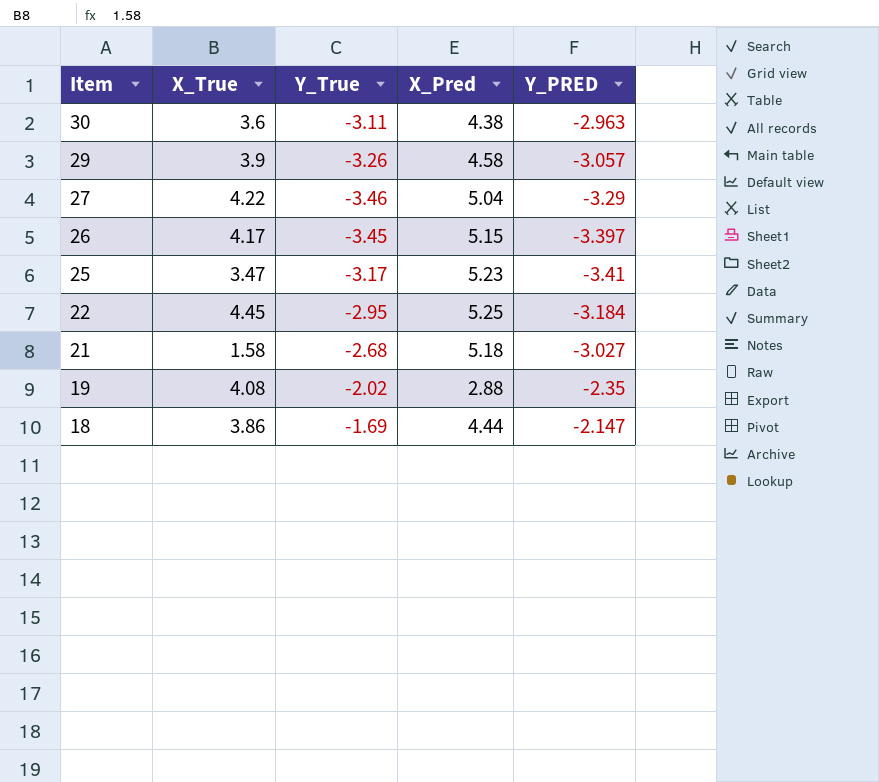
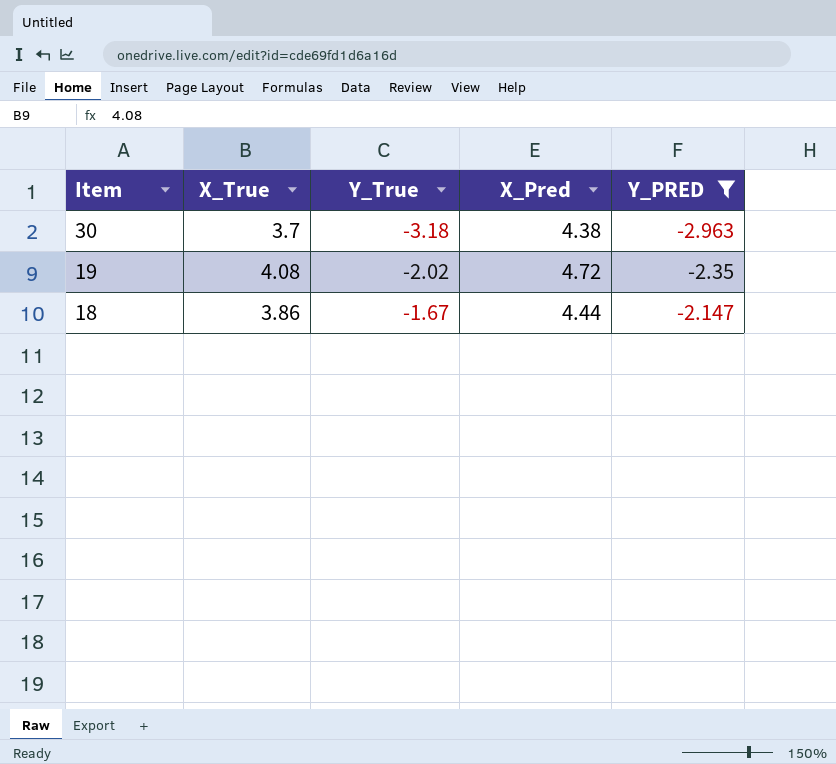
filter: none -> Y_PRED >= -2.963
30 | X_True: 3.6 -> 3.7
30 | Y_True: -3.11 -> -3.18
19 | X_Pred: 2.88 -> 4.72
18 | Y_True: -1.69 -> -1.67

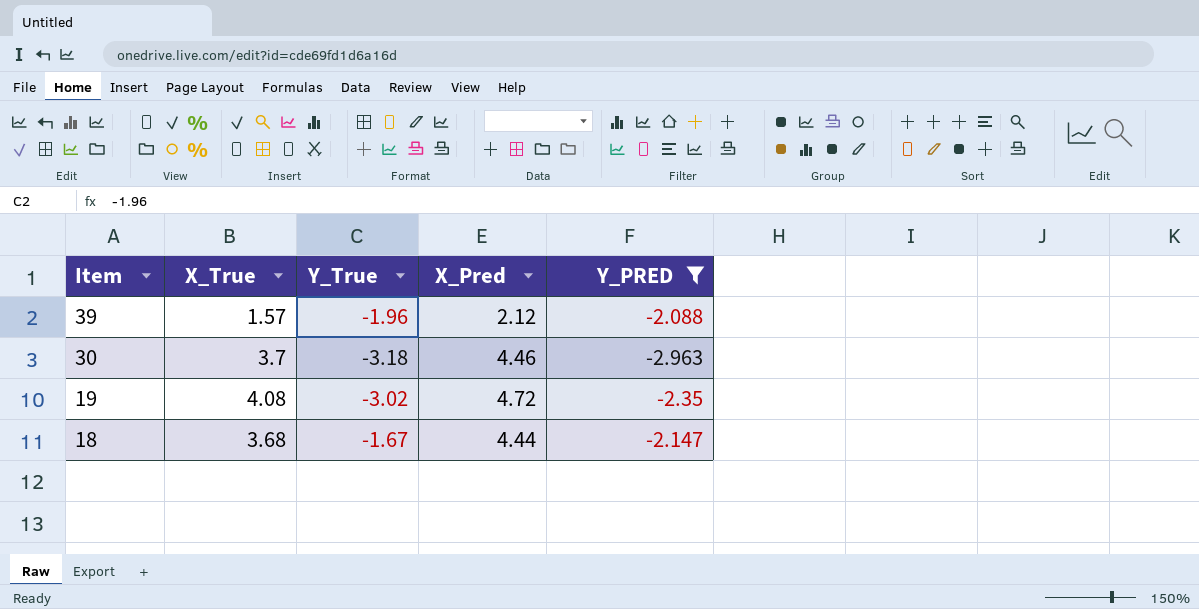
row 39: none -> 1.57 | -1.96 | 2.12 | -2.088
30 | X_Pred: 4.38 -> 4.46
19 | Y_True: -2.02 -> -3.02
18 | X_True: 3.86 -> 3.68

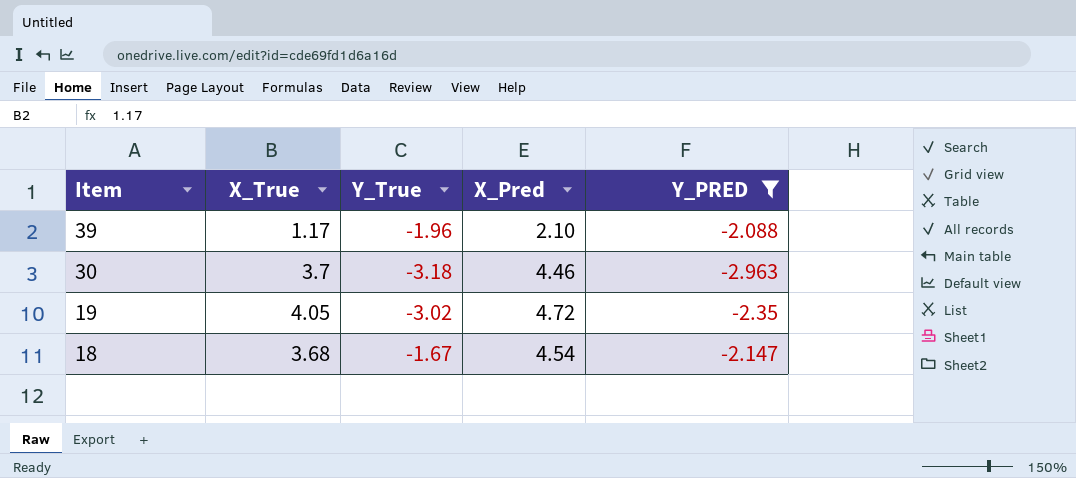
39 | X_True: 1.57 -> 1.17
39 | X_Pred: 2.12 -> 2.10
19 | X_True: 4.08 -> 4.05
18 | X_Pred: 4.44 -> 4.54

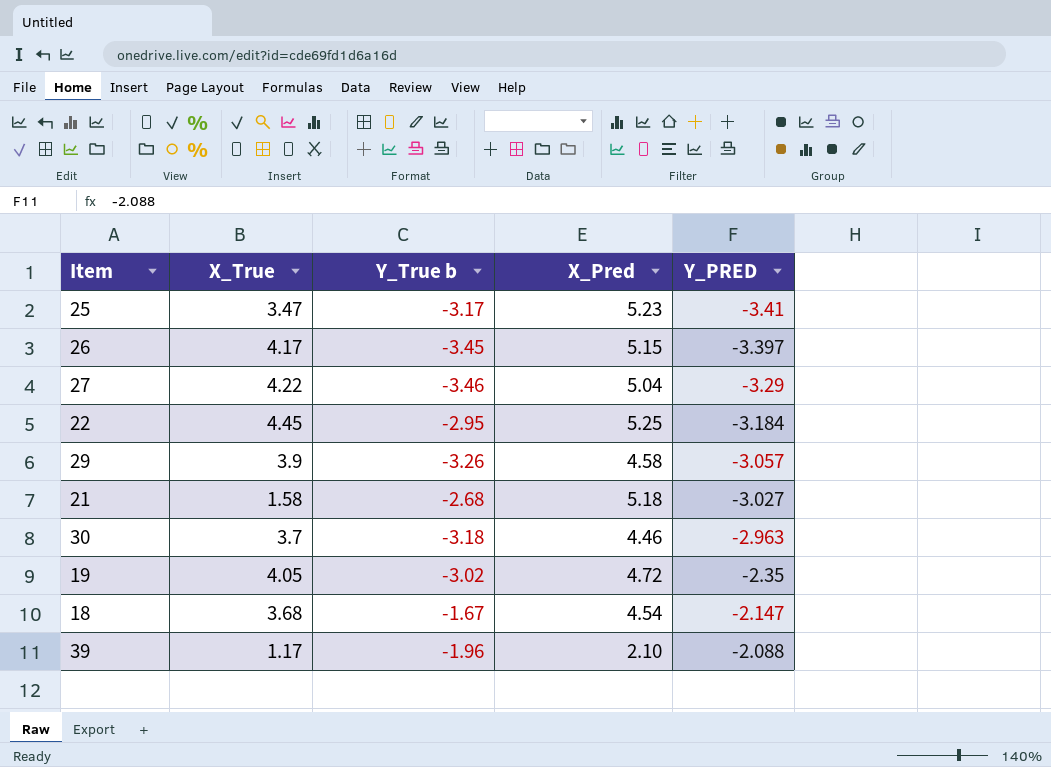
filter: Y_PRED >= -2.963 -> none
row order: Item descending -> Y_PRED ascending
column name: Y_True -> Y_True b

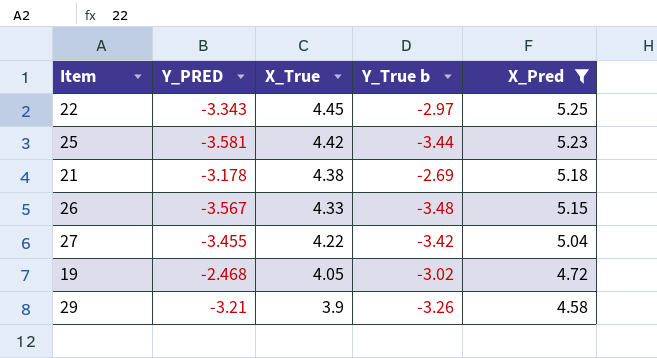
filter: none -> X_Pred >= 4.58
row order: Y_PRED ascending -> X_True descending
column Y_PRED | position: 5 -> 2
22 | Y_PRED: -3.184 -> -3.343
22 | Y_True b: -2.95 -> -2.97
25 | Y_PRED: -3.41 -> -3.581
25 | X_True: 3.47 -> 4.42
25 | Y_True b: -3.17 -> -3.44
21 | Y_PRED: -3.027 -> -3.178
21 | X_True: 1.58 -> 4.38
21 | Y_True b: -2.68 -> -2.69
26 | Y_PRED: -3.397 -> -3.567
26 | X_True: 4.17 -> 4.33
26 | Y_True b: -3.45 -> -3.48
27 | Y_PRED: -3.29 -> -3.455
27 | Y_True b: -3.46 -> -3.42
19 | Y_PRED: -2.35 -> -2.468
29 | Y_PRED: -3.057 -> -3.21

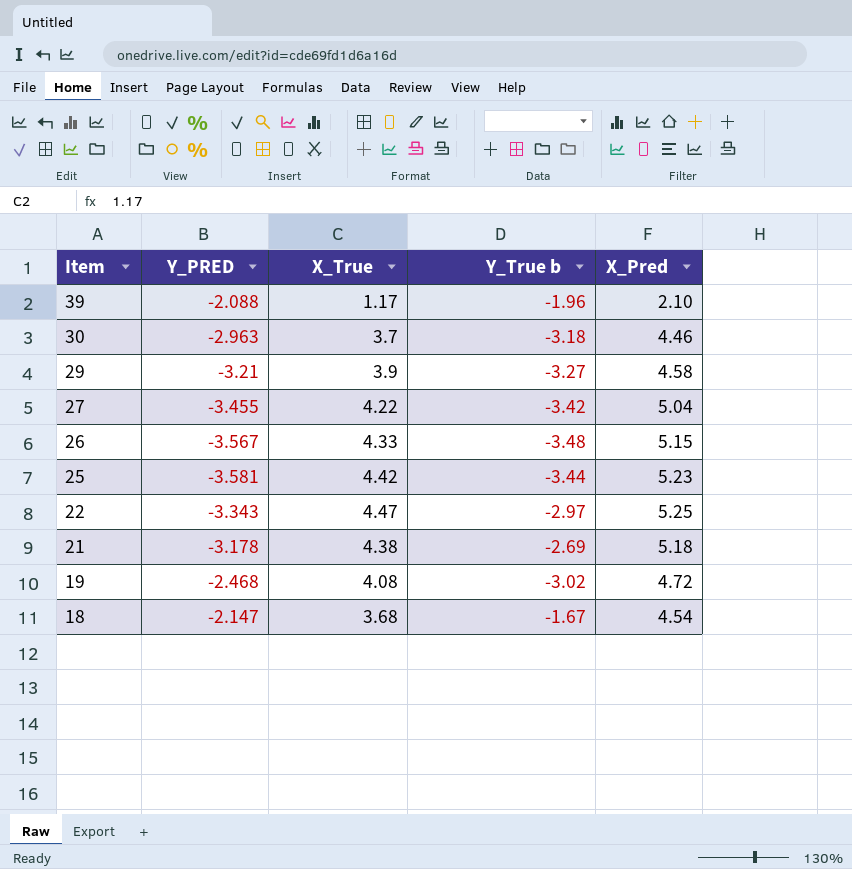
filter: X_Pred >= 4.58 -> none
row order: X_True descending -> Item descending
29 | Y_True b: -3.26 -> -3.27
22 | X_True: 4.45 -> 4.47
19 | X_True: 4.05 -> 4.08

